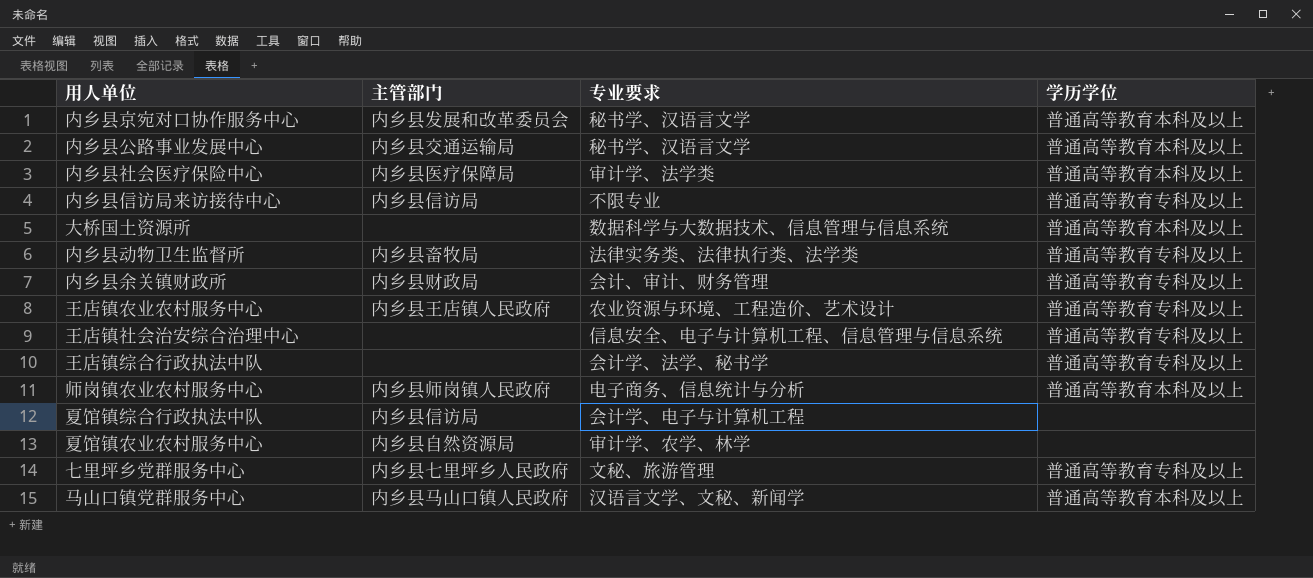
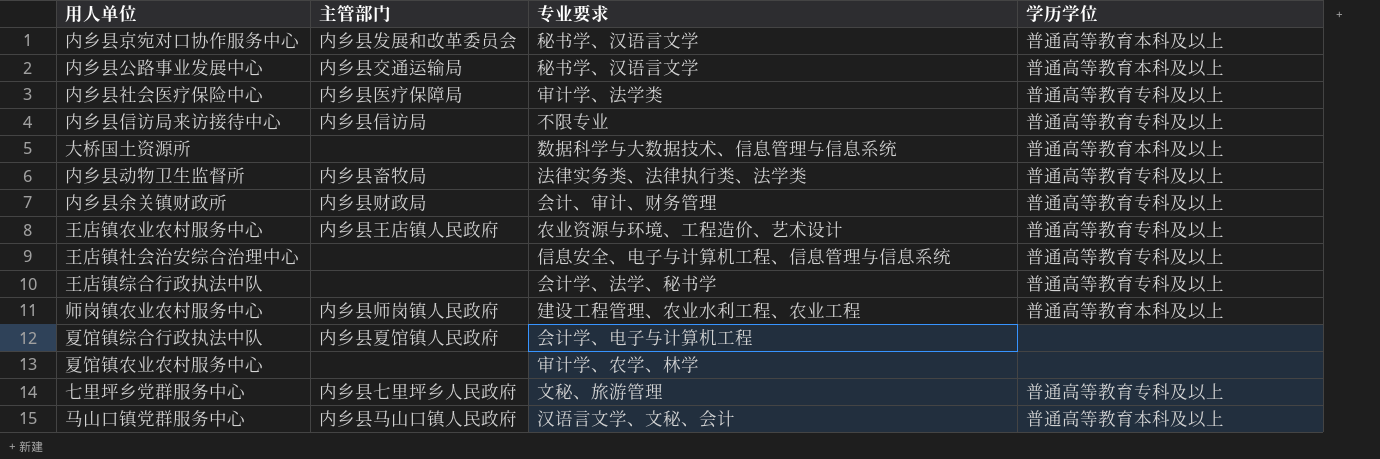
内乡县社会医疗保险中心 | 学历学位: 普通高等教育本科及以上 -> 普通高等教育专科及以上
师岗镇农业农村服务中心 | 专业要求: 电子商务、信息统计与分析 -> 建设工程管理、农业水利工程、农业工程
夏馆镇综合行政执法中队 | 主管部门: 内乡县信访局 -> 内乡县夏馆镇人民政府
夏馆镇农业农村服务中心 | 主管部门: 内乡县自然资源局 -> none
马山口镇党群服务中心 | 专业要求: 汉语言文学、文秘、新闻学 -> 汉语言文学、文秘、会计

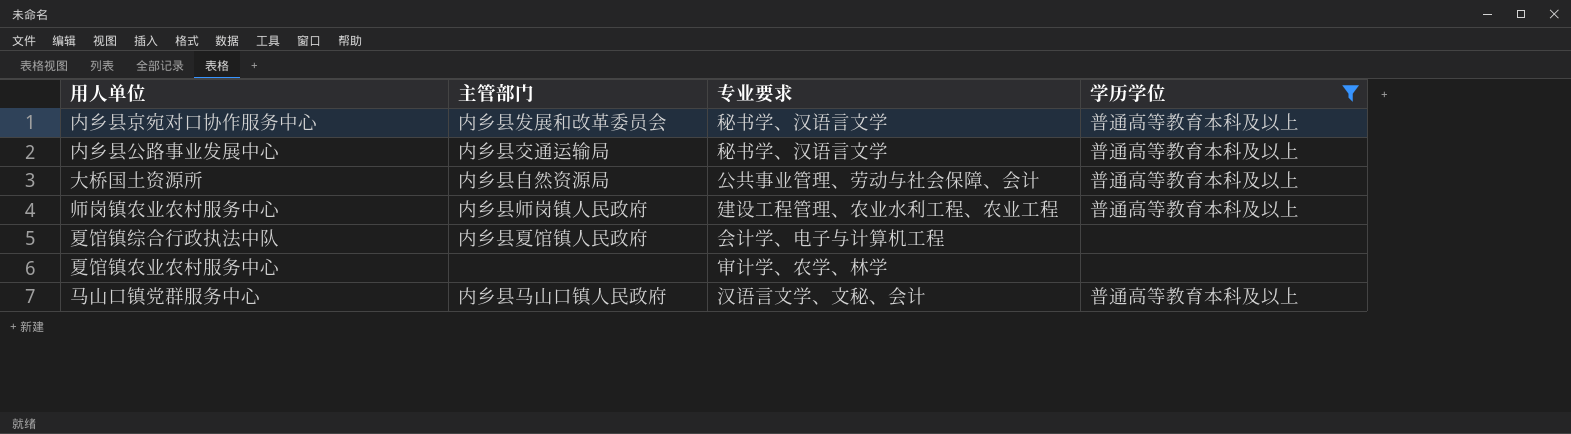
filter: none -> 学历学位 != 普通高等教育专科及以上
大桥国土资源所 | 主管部门: none -> 内乡县自然资源局
大桥国土资源所 | 专业要求: 数据科学与大数据技术、信息管理与信息系统 -> 公共事业管理、劳动与社会保障、会计

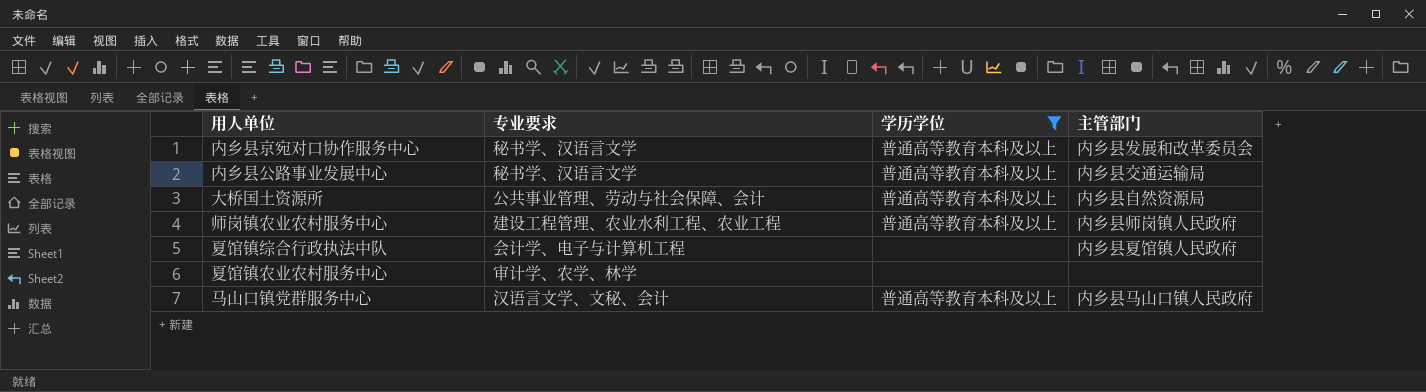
column 主管部门 | position: 2 -> 4

